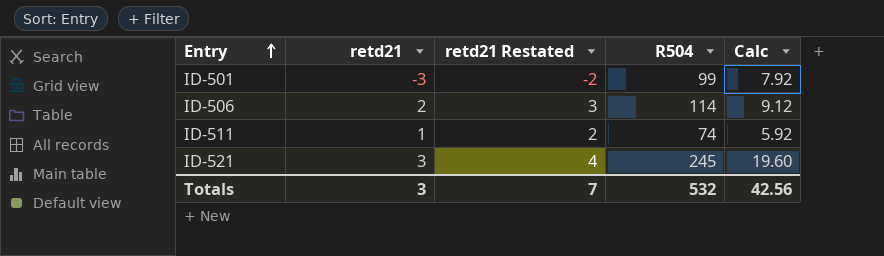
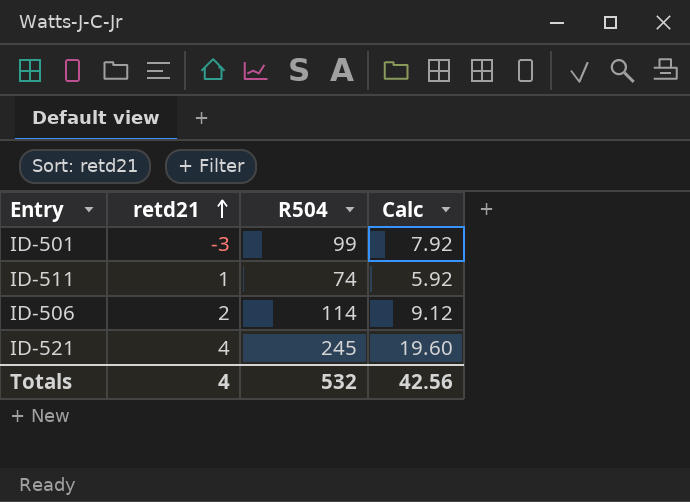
row order: Entry ascending -> retd21 ascending
column retd21 Restated | formula: [retd21] + 1 -> none
ID-521 | retd21: 3 -> 4
Totals | retd21: 3 -> 4

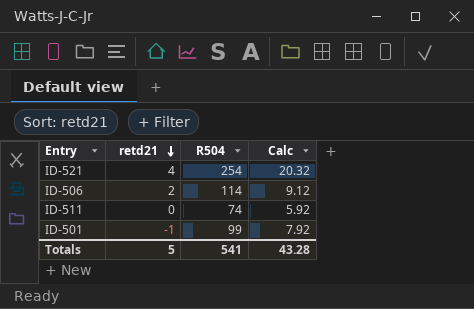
row order: retd21 ascending -> retd21 descending
ID-521 | R504: 245 -> 254
ID-521 | Calc: 19.60 -> 20.32
ID-511 | retd21: 1 -> 0
ID-501 | retd21: -3 -> -1
Totals | retd21: 4 -> 5
Totals | R504: 532 -> 541
Totals | Calc: 42.56 -> 43.28

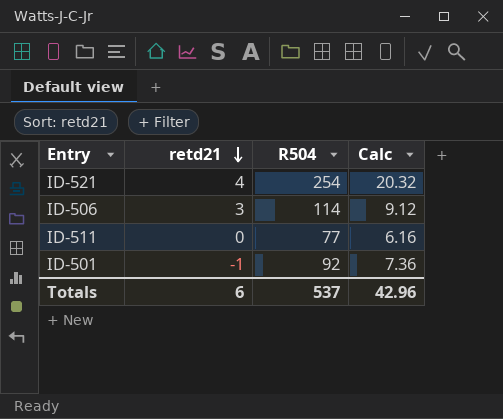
ID-506 | retd21: 2 -> 3
ID-511 | R504: 74 -> 77
ID-511 | Calc: 5.92 -> 6.16
ID-501 | R504: 99 -> 92
ID-501 | Calc: 7.92 -> 7.36
Totals | retd21: 5 -> 6
Totals | R504: 541 -> 537
Totals | Calc: 43.28 -> 42.96

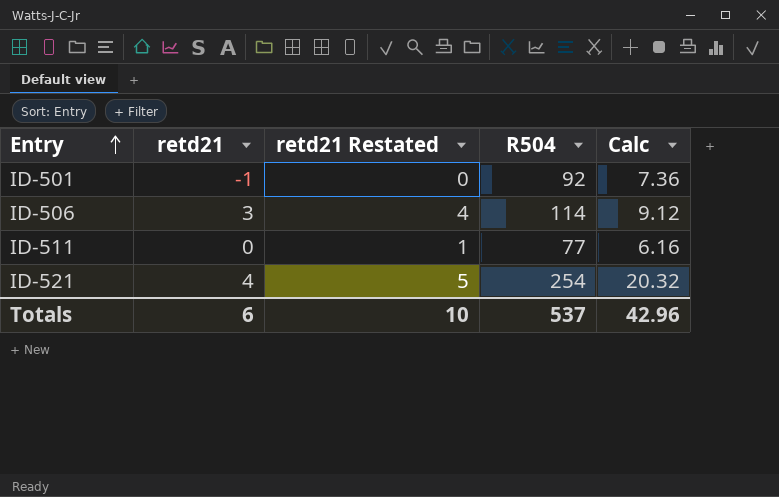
row order: retd21 descending -> Entry ascending
column retd21 Restated | formula: none -> [retd21] + 1

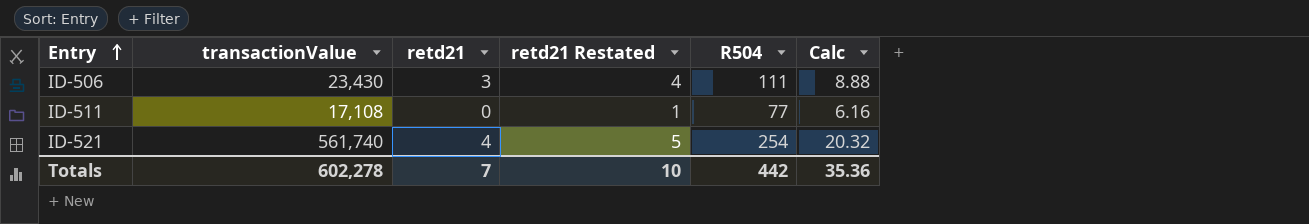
column transactionValue | position: none -> 2
row ID-501: -1 | 0 | 92 | 7.36 -> none
ID-506 | R504: 114 -> 111
ID-506 | Calc: 9.12 -> 8.88
Totals | retd21: 6 -> 7
Totals | R504: 537 -> 442
Totals | Calc: 42.96 -> 35.36

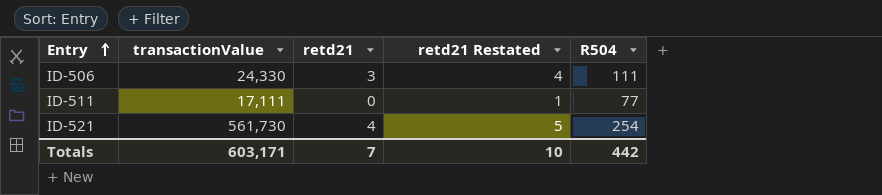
column Calc | formula: [R504] * 0.08 -> none
ID-506 | transactionValue: 23,430 -> 24,330
ID-511 | transactionValue: 17,108 -> 17,111
ID-521 | transactionValue: 561,740 -> 561,730
Totals | transactionValue: 602,278 -> 603,171

